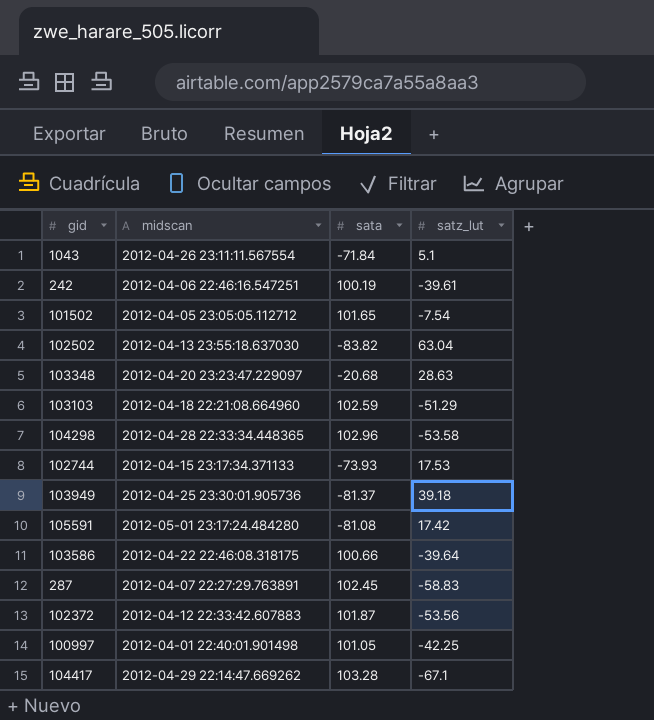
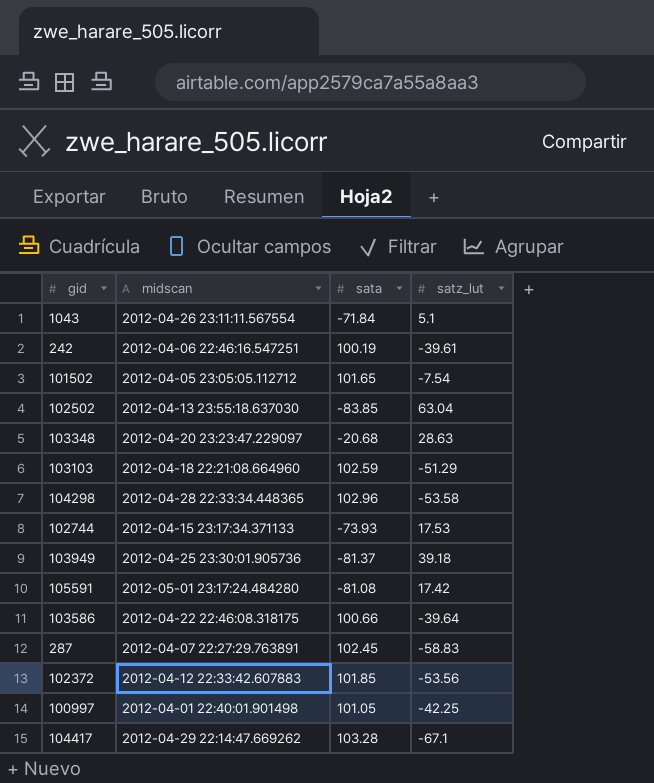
102502 | sata: -83.82 -> -83.85
102372 | sata: 101.87 -> 101.85

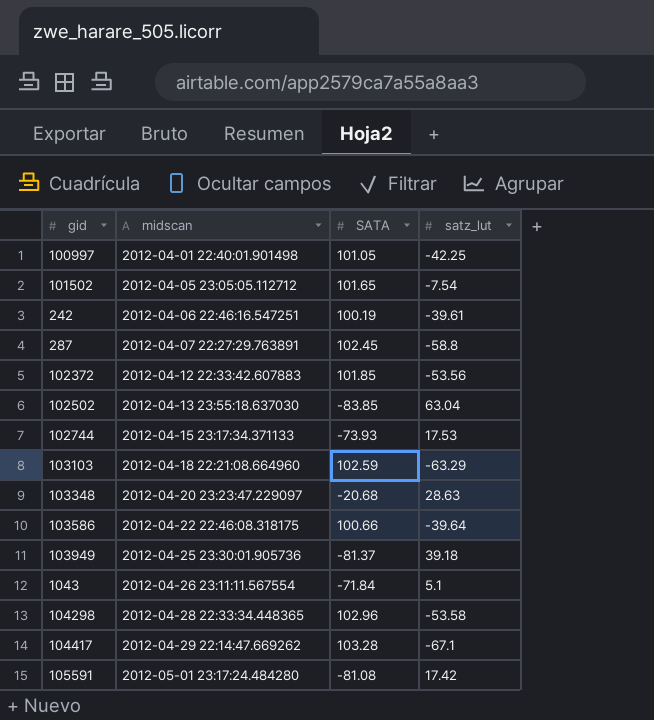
row order: none -> midscan ascending
column name: sata -> SATA
287 | satz_lut: -58.83 -> -58.8
103103 | satz_lut: -51.29 -> -63.29

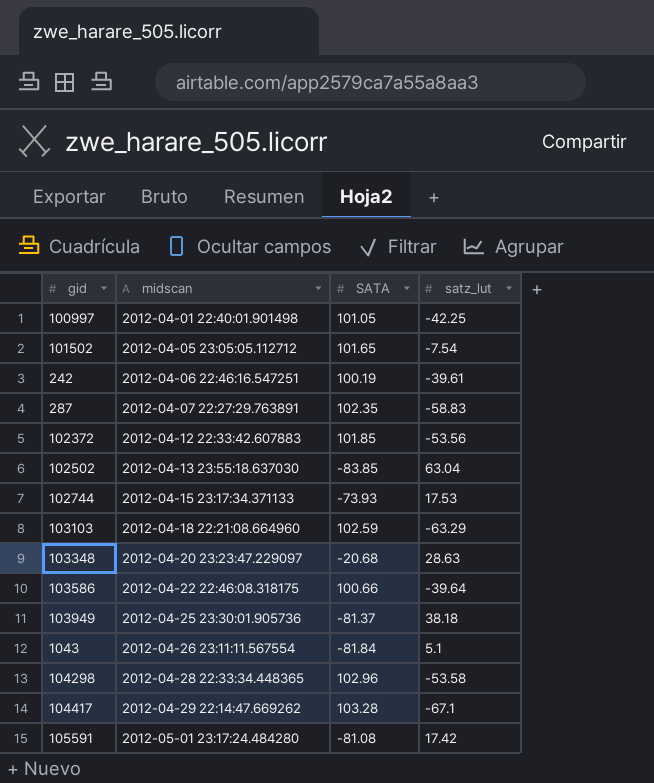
287 | SATA: 102.45 -> 102.35
287 | satz_lut: -58.8 -> -58.83
103949 | satz_lut: 39.18 -> 38.18
1043 | SATA: -71.84 -> -81.84

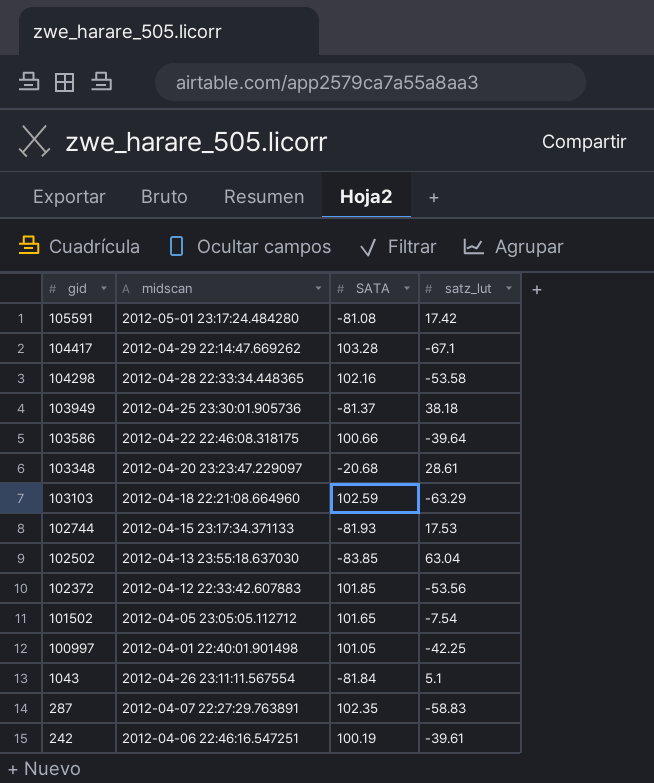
row order: midscan ascending -> gid descending
104298 | SATA: 102.96 -> 102.16
103348 | satz_lut: 28.63 -> 28.61
102744 | SATA: -73.93 -> -81.93

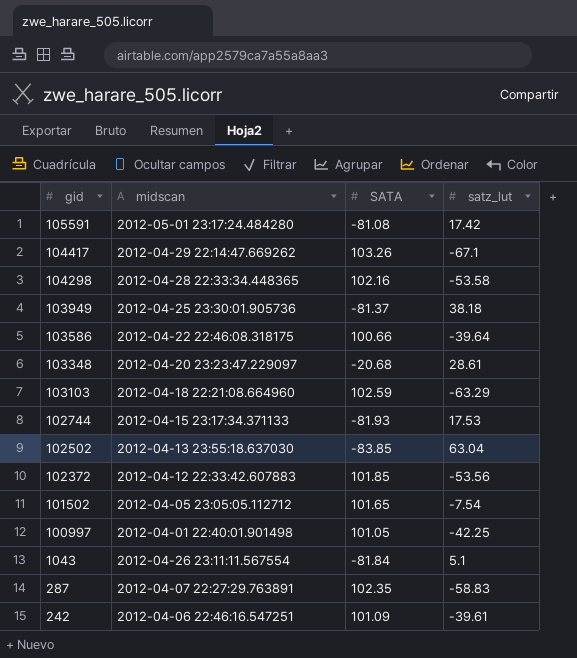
104417 | SATA: 103.28 -> 103.26
242 | SATA: 100.19 -> 101.09

